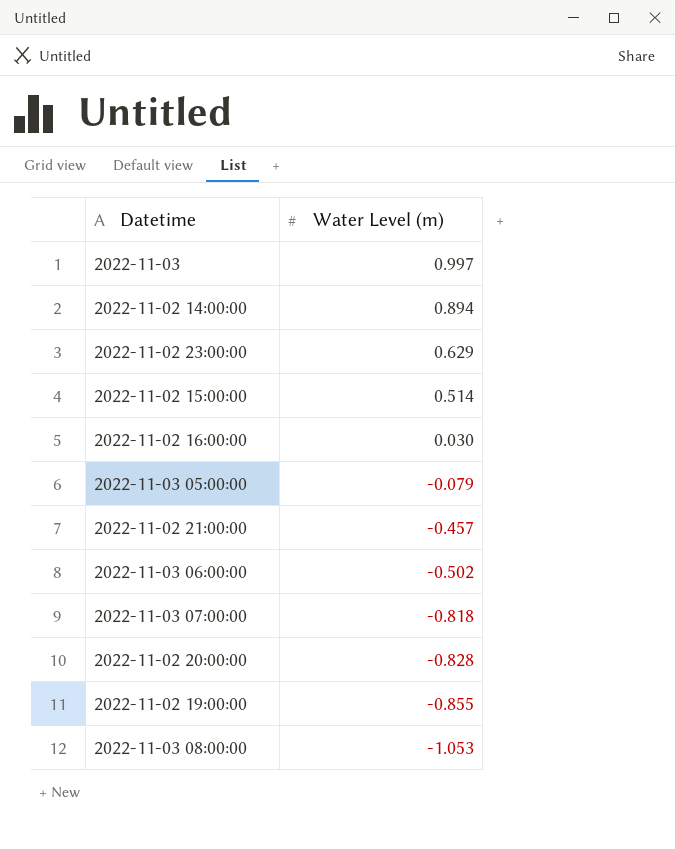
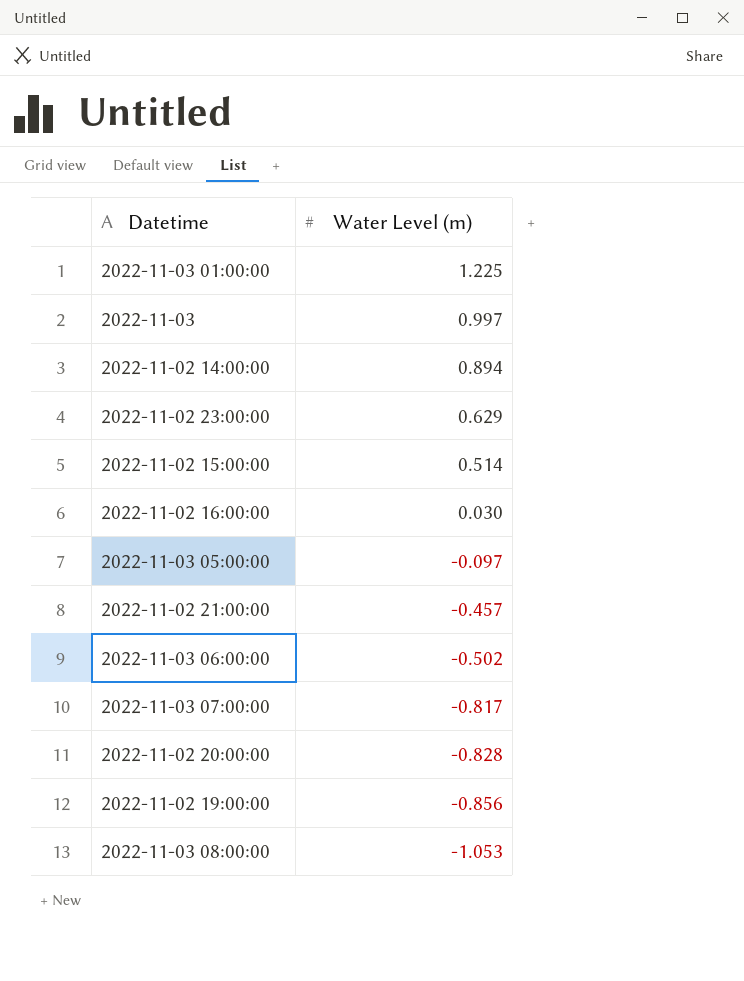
row 2022-11-03 01:00:00: none -> 1.225
2022-11-03 05:00:00 | Water Level (m): -0.079 -> -0.097
2022-11-03 07:00:00 | Water Level (m): -0.818 -> -0.817
2022-11-02 19:00:00 | Water Level (m): -0.855 -> -0.856

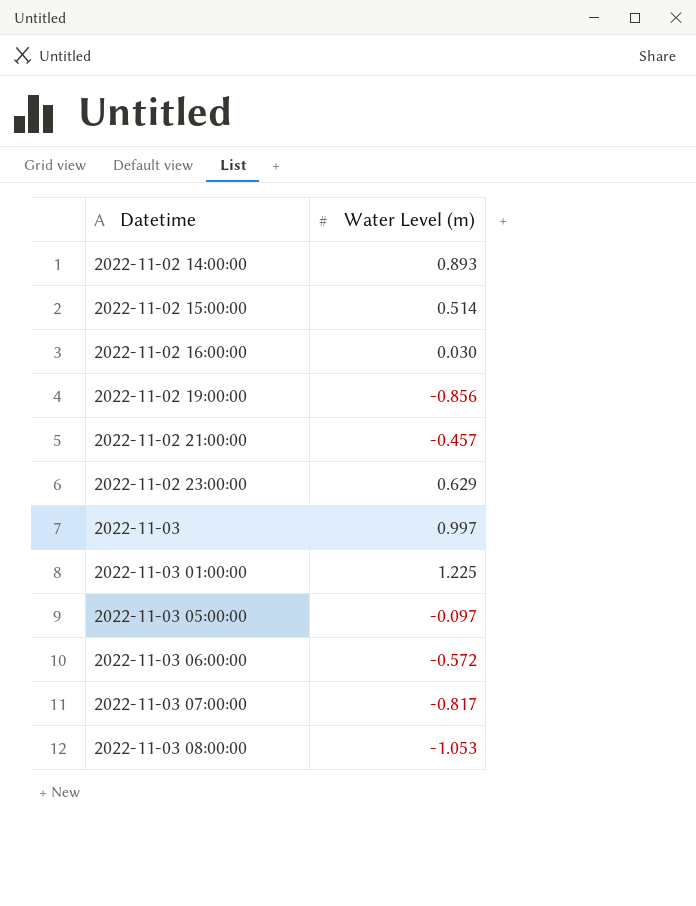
row order: Water Level (m) descending -> Datetime ascending
row 2022-11-02 20:00:00: -0.828 -> none
2022-11-02 14:00:00 | Water Level (m): 0.894 -> 0.893
2022-11-03 06:00:00 | Water Level (m): -0.502 -> -0.572

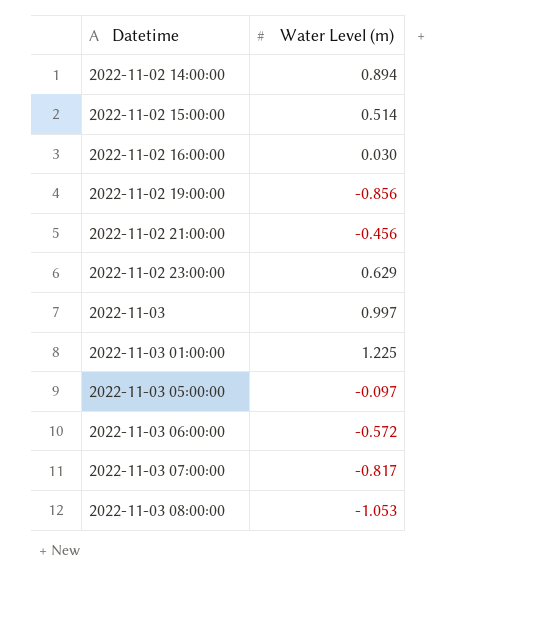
2022-11-02 14:00:00 | Water Level (m): 0.893 -> 0.894
2022-11-02 21:00:00 | Water Level (m): -0.457 -> -0.456

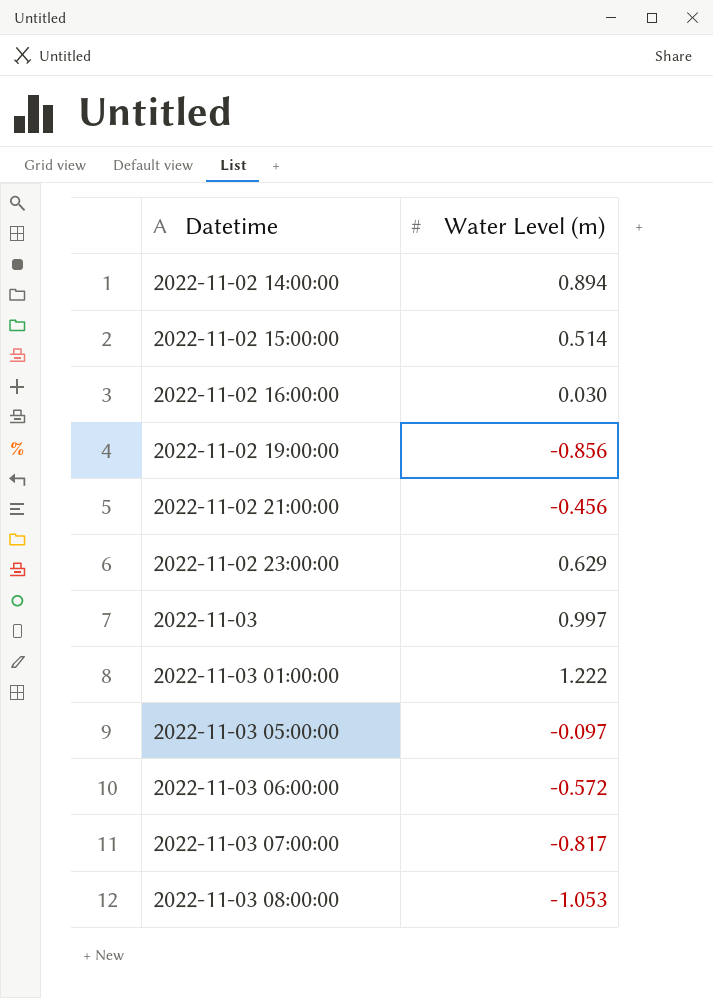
2022-11-03 01:00:00 | Water Level (m): 1.225 -> 1.222

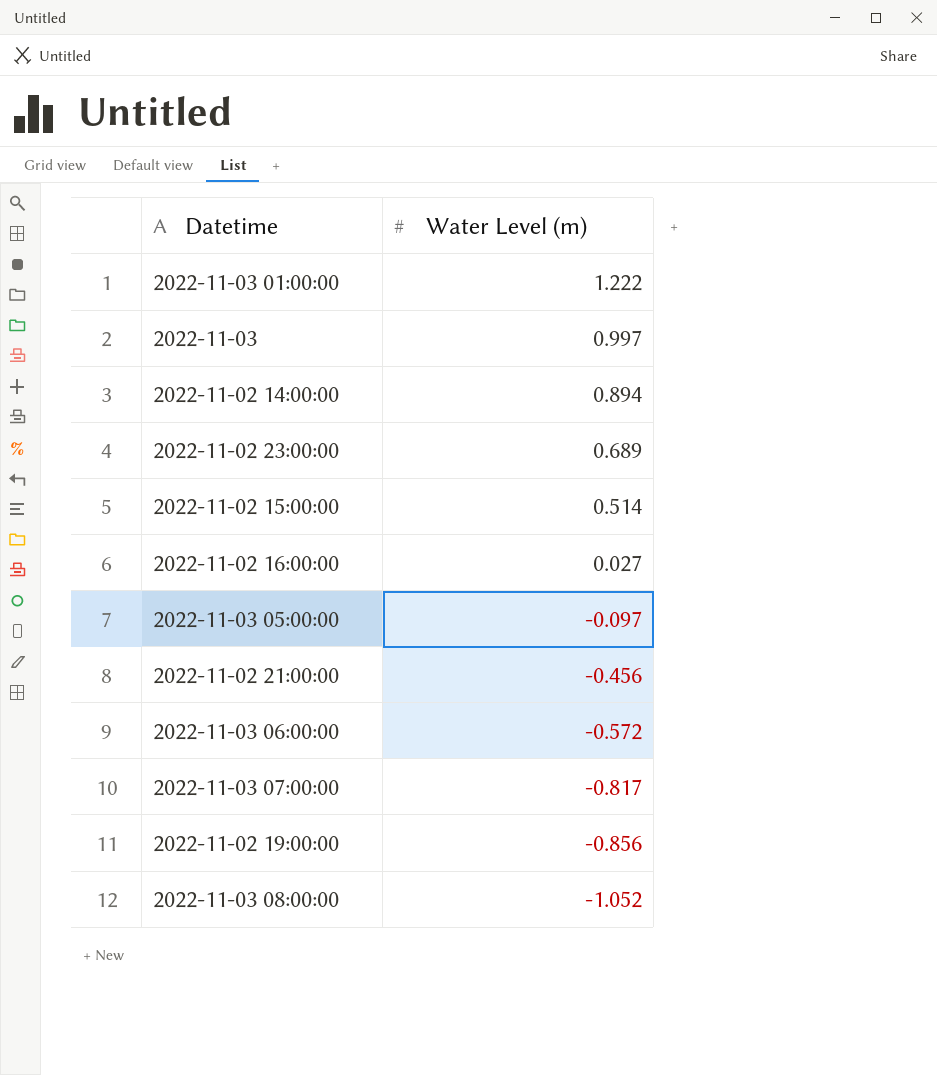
row order: Datetime ascending -> Water Level (m) descending
2022-11-02 23:00:00 | Water Level (m): 0.629 -> 0.689
2022-11-02 16:00:00 | Water Level (m): 0.030 -> 0.027
2022-11-03 08:00:00 | Water Level (m): -1.053 -> -1.052

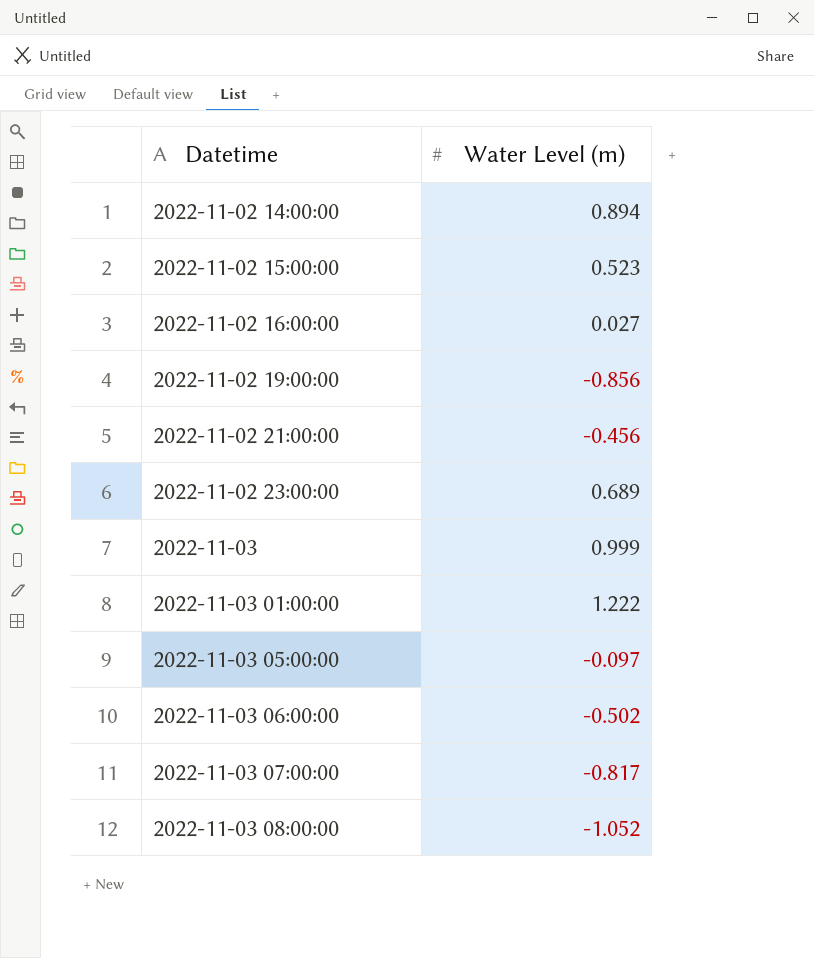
row order: Water Level (m) descending -> Datetime ascending
2022-11-02 15:00:00 | Water Level (m): 0.514 -> 0.523
2022-11-03 | Water Level (m): 0.997 -> 0.999
2022-11-03 06:00:00 | Water Level (m): -0.572 -> -0.502

